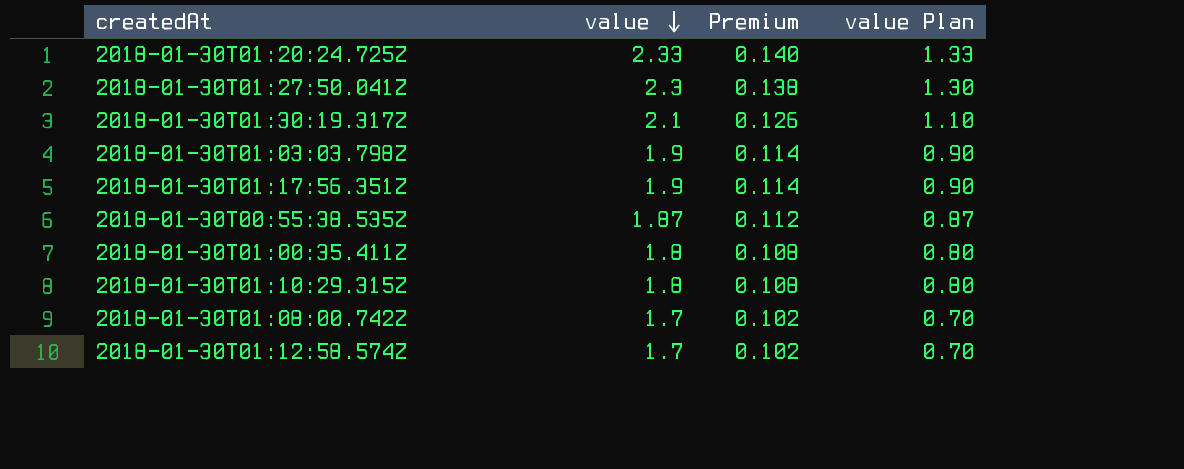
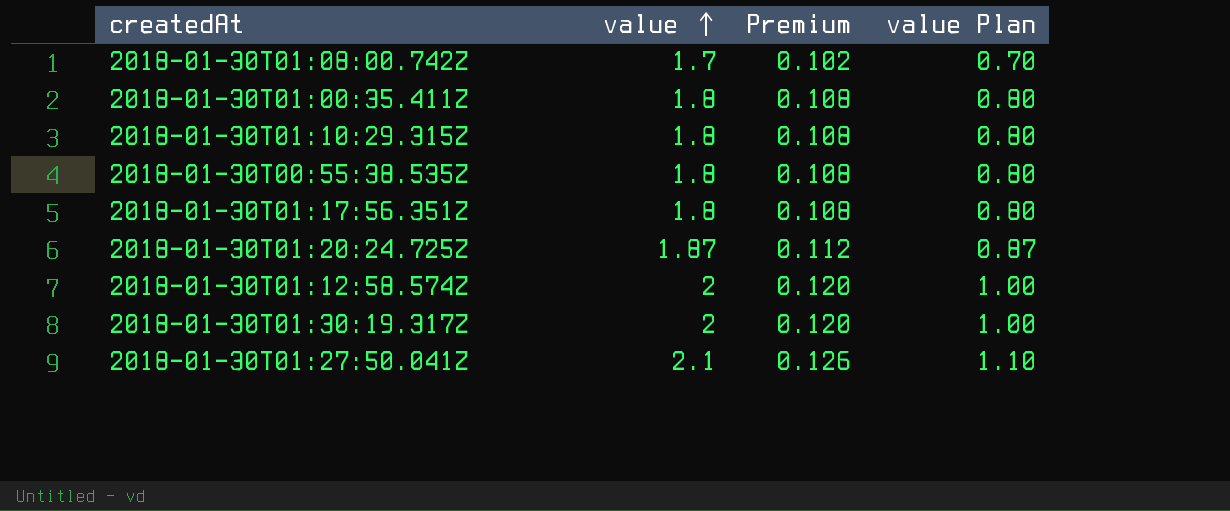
row order: value descending -> value ascending
row 2018-01-30T01:03:03.798Z: 1.9 | 0.114 | 0.90 -> none
2018-01-30T00:55:38.535Z | value: 1.87 -> 1.8
2018-01-30T00:55:38.535Z | Premium: 0.112 -> 0.108
2018-01-30T00:55:38.535Z | value Plan: 0.87 -> 0.80
2018-01-30T01:17:56.351Z | value: 1.9 -> 1.8
2018-01-30T01:17:56.351Z | Premium: 0.114 -> 0.108
2018-01-30T01:17:56.351Z | value Plan: 0.90 -> 0.80
2018-01-30T01:20:24.725Z | value: 2.33 -> 1.87
2018-01-30T01:20:24.725Z | Premium: 0.140 -> 0.112
2018-01-30T01:20:24.725Z | value Plan: 1.33 -> 0.87
2018-01-30T01:12:58.574Z | value: 1.7 -> 2
2018-01-30T01:12:58.574Z | Premium: 0.102 -> 0.120
2018-01-30T01:12:58.574Z | value Plan: 0.70 -> 1.00
2018-01-30T01:30:19.317Z | value: 2.1 -> 2
2018-01-30T01:30:19.317Z | Premium: 0.126 -> 0.120
2018-01-30T01:30:19.317Z | value Plan: 1.10 -> 1.00
2018-01-30T01:27:50.041Z | value: 2.3 -> 2.1
2018-01-30T01:27:50.041Z | Premium: 0.138 -> 0.126
2018-01-30T01:27:50.041Z | value Plan: 1.30 -> 1.10

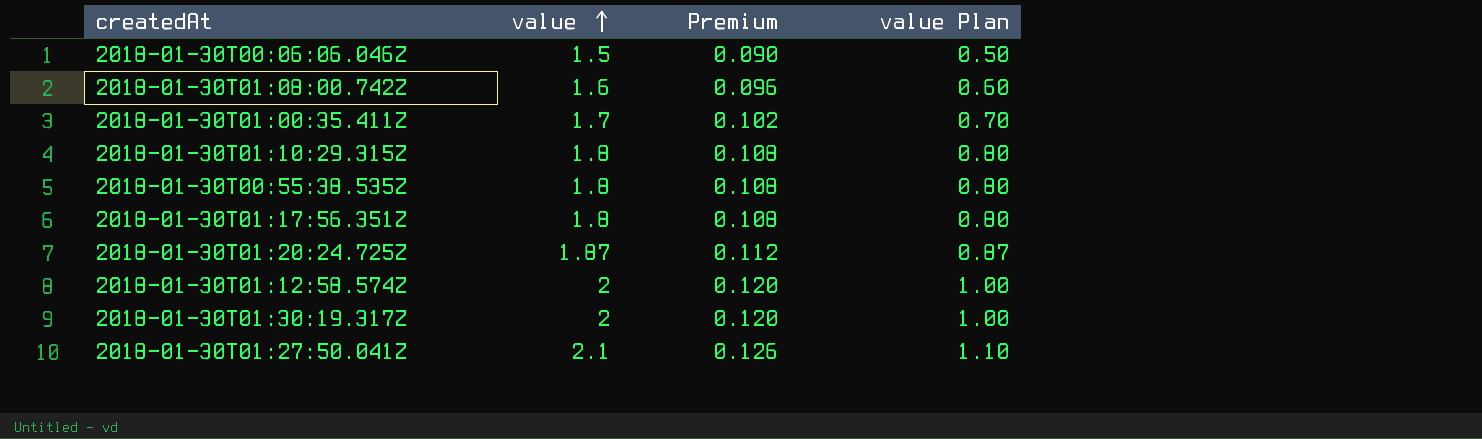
row 2018-01-30T00:06:06.046Z: none -> 1.5 | 0.090 | 0.50
2018-01-30T01:08:00.742Z | value: 1.7 -> 1.6
2018-01-30T01:08:00.742Z | Premium: 0.102 -> 0.096
2018-01-30T01:08:00.742Z | value Plan: 0.70 -> 0.60
2018-01-30T01:00:35.411Z | value: 1.8 -> 1.7
2018-01-30T01:00:35.411Z | Premium: 0.108 -> 0.102
2018-01-30T01:00:35.411Z | value Plan: 0.80 -> 0.70

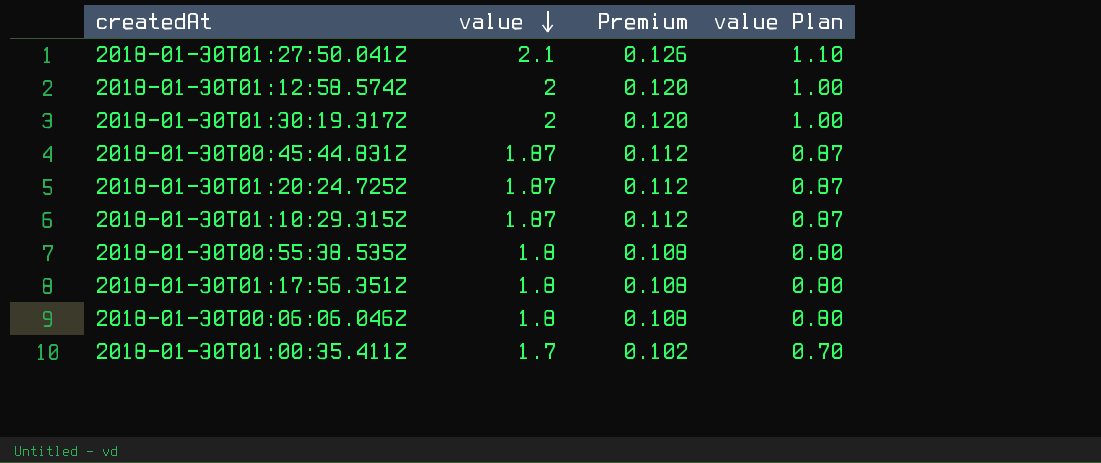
row order: value ascending -> value descending
row 2018-01-30T01:08:00.742Z: 1.6 | 0.096 | 0.60 -> none
row 2018-01-30T00:45:44.831Z: none -> 1.87 | 0.112 | 0.87
2018-01-30T01:10:29.315Z | value: 1.8 -> 1.87
2018-01-30T01:10:29.315Z | Premium: 0.108 -> 0.112
2018-01-30T01:10:29.315Z | value Plan: 0.80 -> 0.87
2018-01-30T00:06:06.046Z | value: 1.5 -> 1.8
2018-01-30T00:06:06.046Z | Premium: 0.090 -> 0.108
2018-01-30T00:06:06.046Z | value Plan: 0.50 -> 0.80

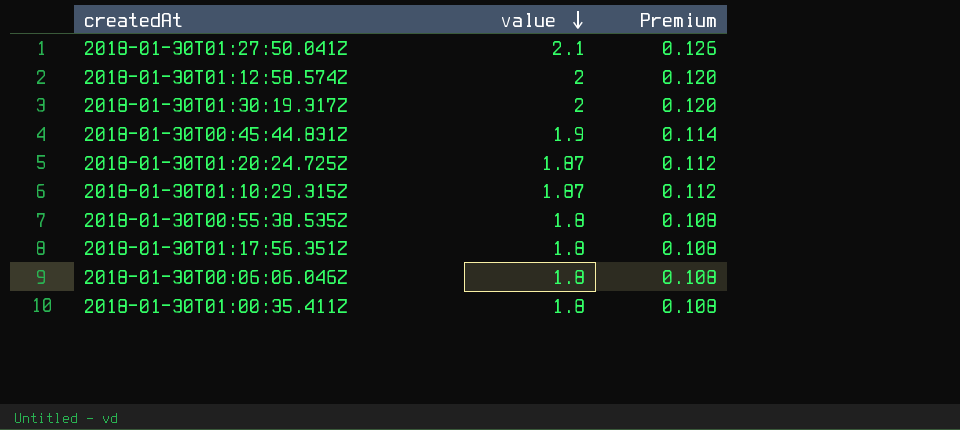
column value Plan | formula: [value] - 1 -> none
2018-01-30T00:45:44.831Z | value: 1.87 -> 1.9
2018-01-30T00:45:44.831Z | Premium: 0.112 -> 0.114
2018-01-30T01:00:35.411Z | value: 1.7 -> 1.8
2018-01-30T01:00:35.411Z | Premium: 0.102 -> 0.108

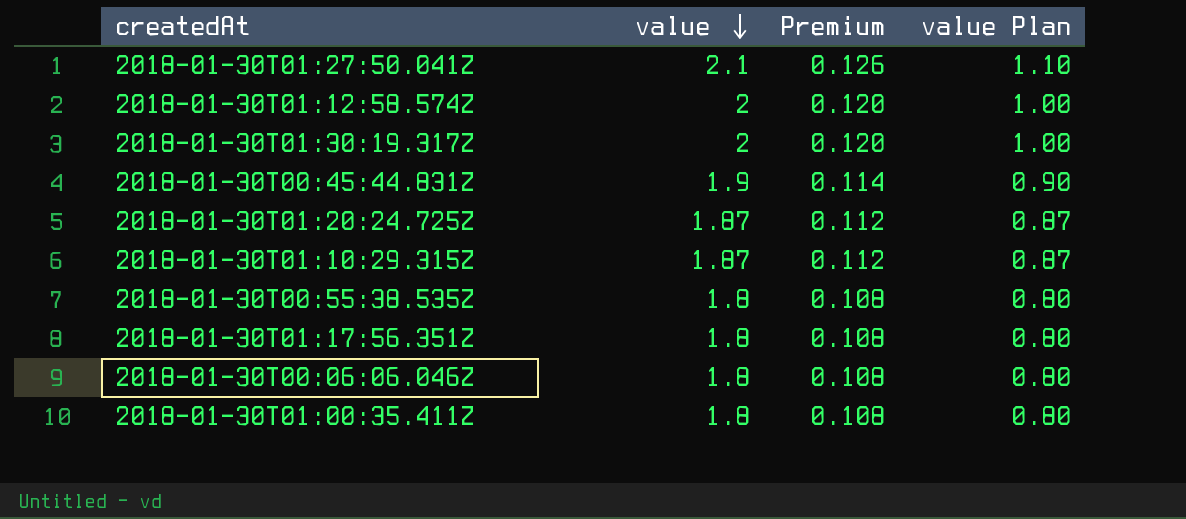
column value Plan | formula: none -> [value] - 1

